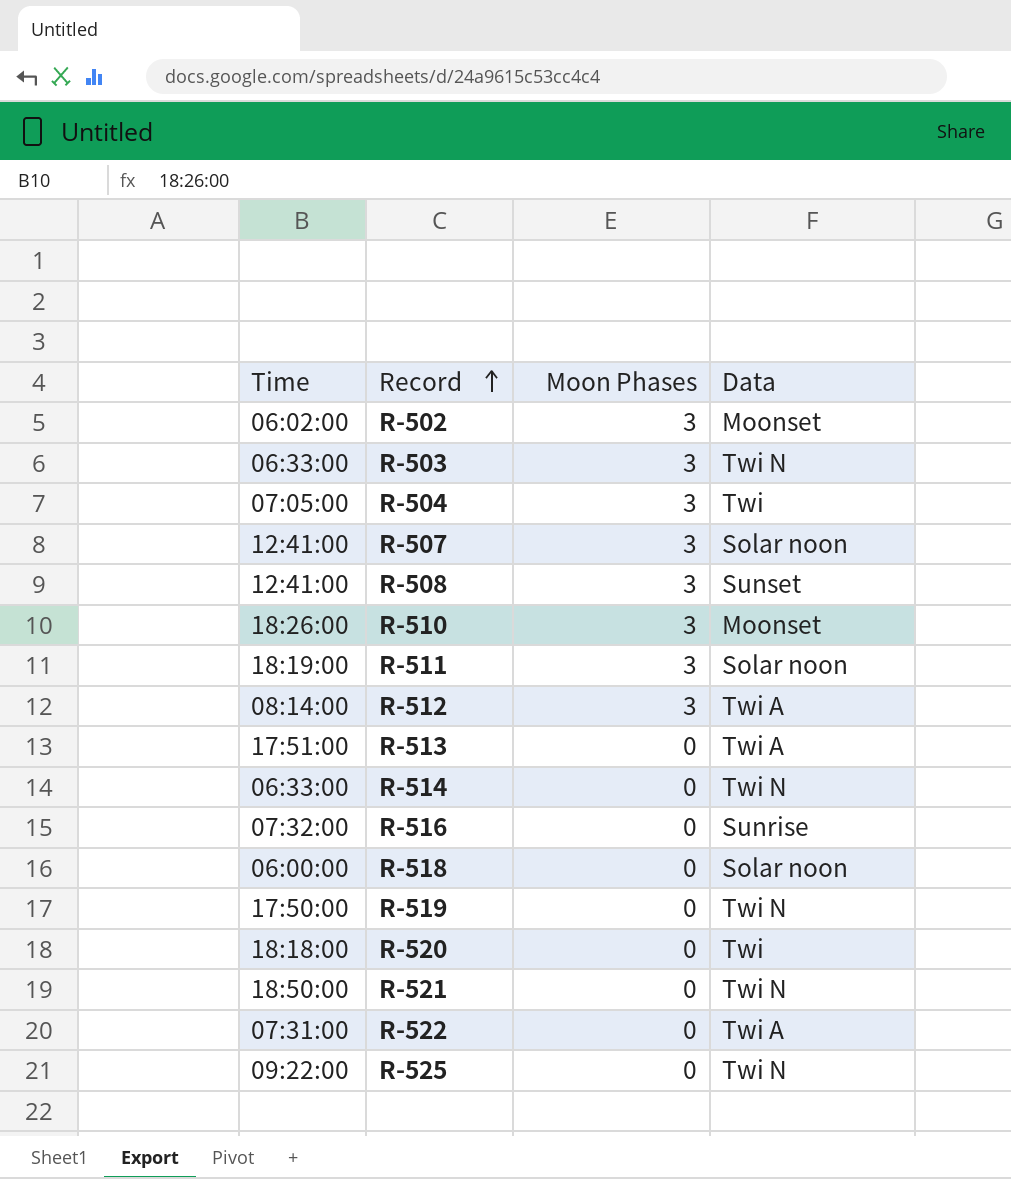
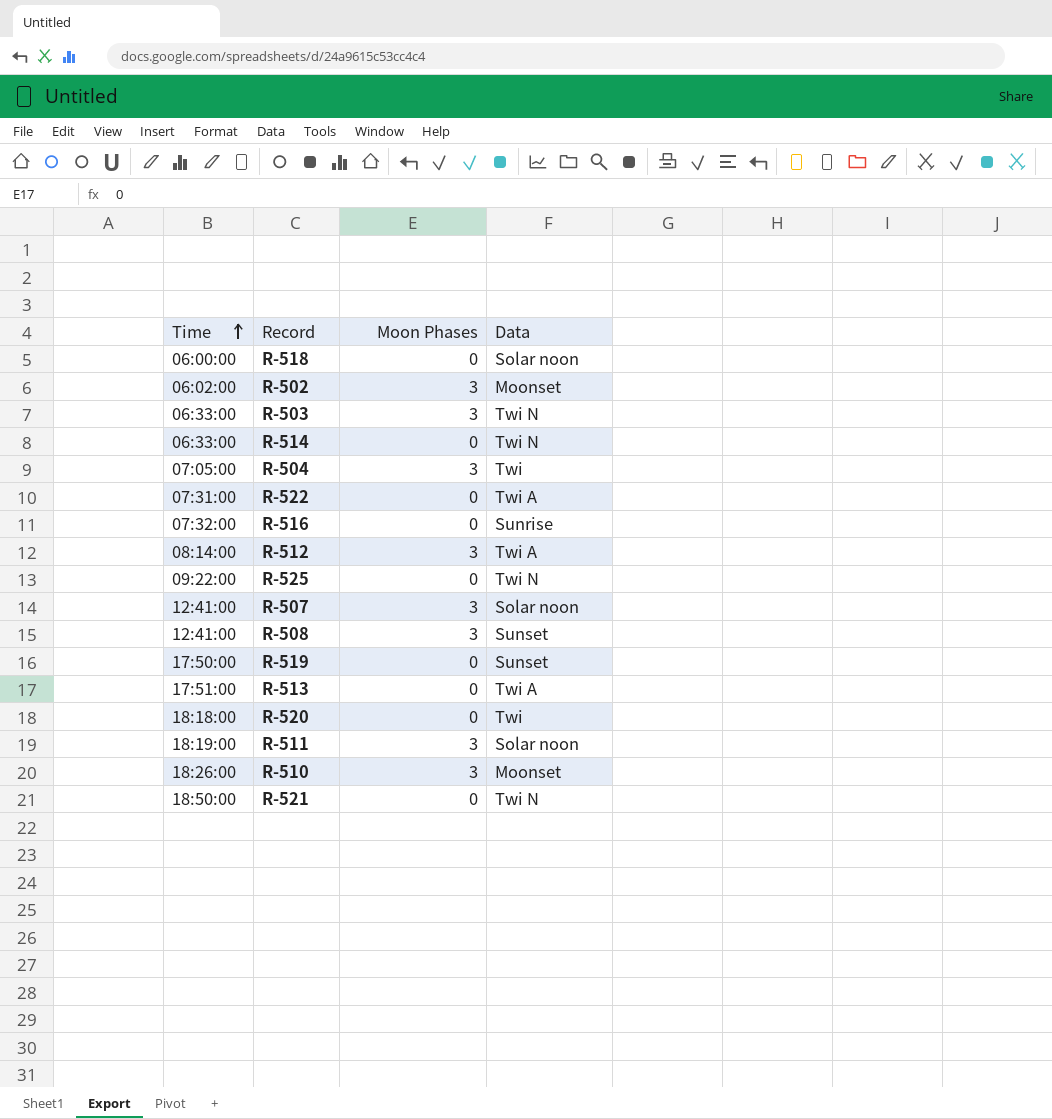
row order: Record ascending -> Time ascending
R-519 | Data: Twi N -> Sunset

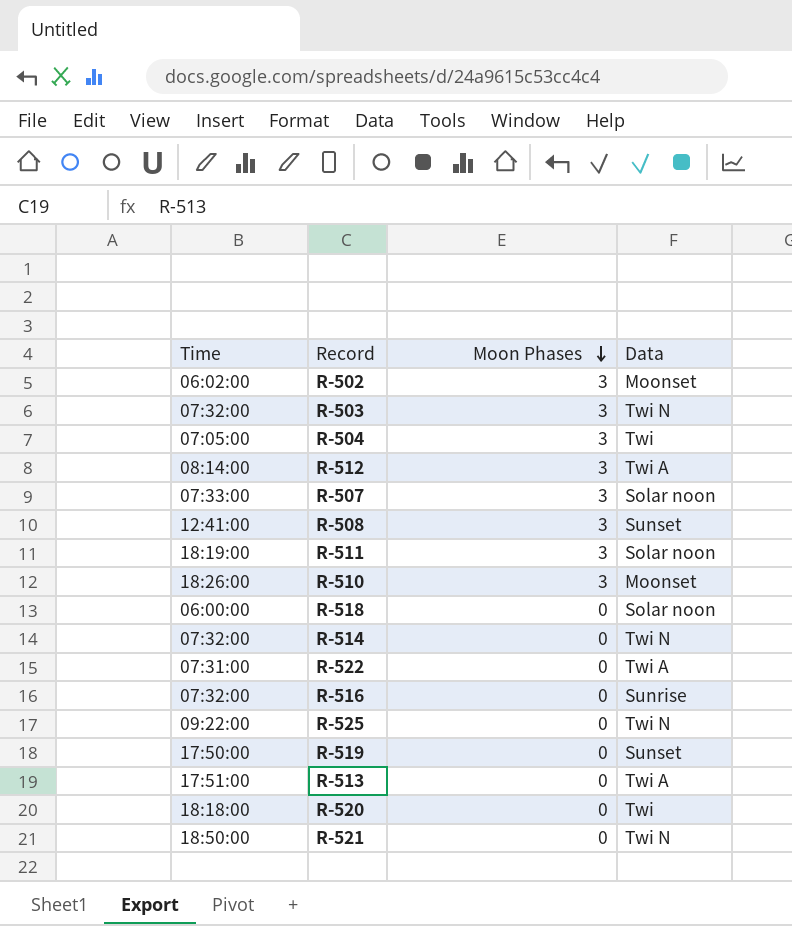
row order: Time ascending -> Moon Phases descending
R-503 | Time: 06:33:00 -> 07:32:00
R-507 | Time: 12:41:00 -> 07:33:00
R-514 | Time: 06:33:00 -> 07:32:00

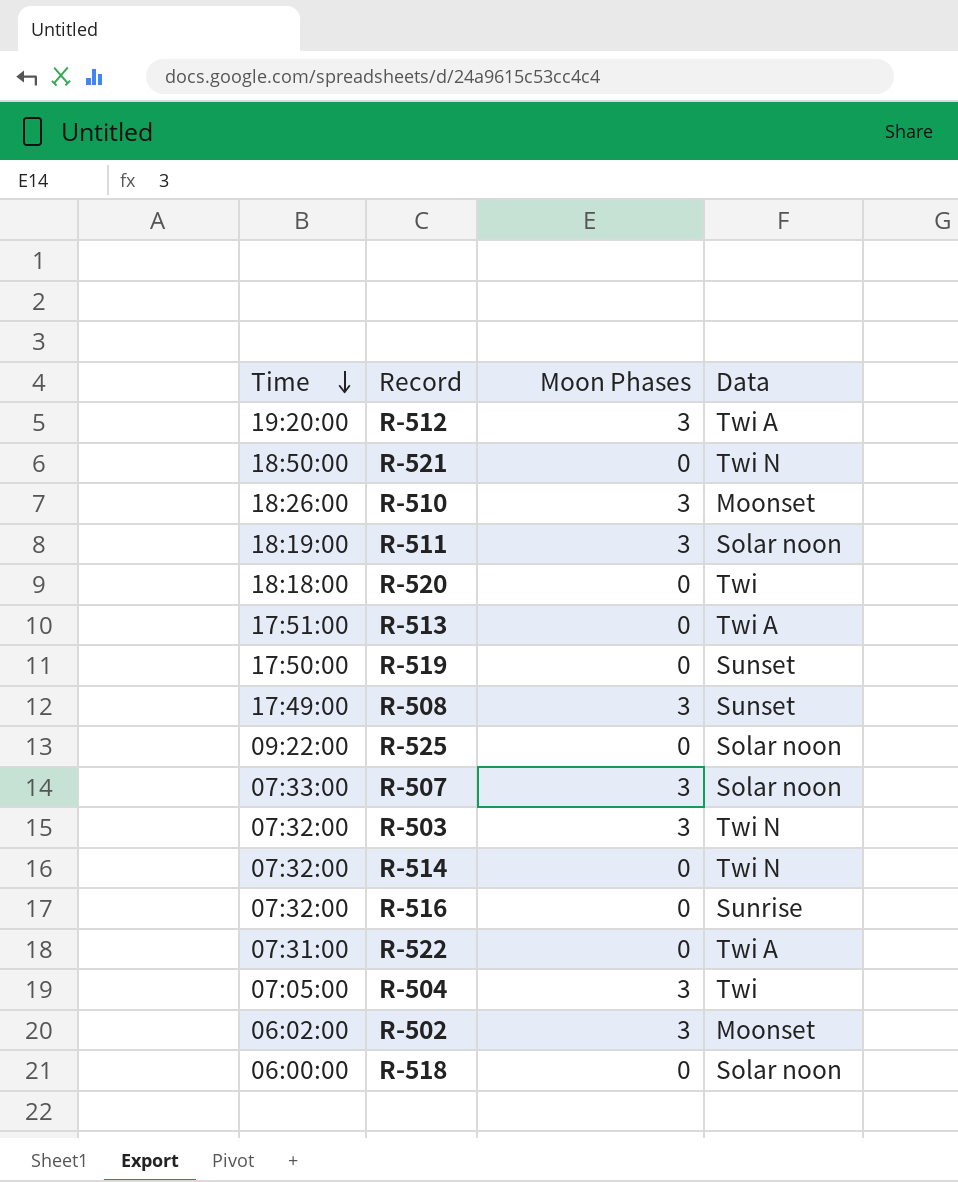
row order: Moon Phases descending -> Time descending
R-512 | Time: 08:14:00 -> 19:20:00
R-508 | Time: 12:41:00 -> 17:49:00
R-525 | Data: Twi N -> Solar noon

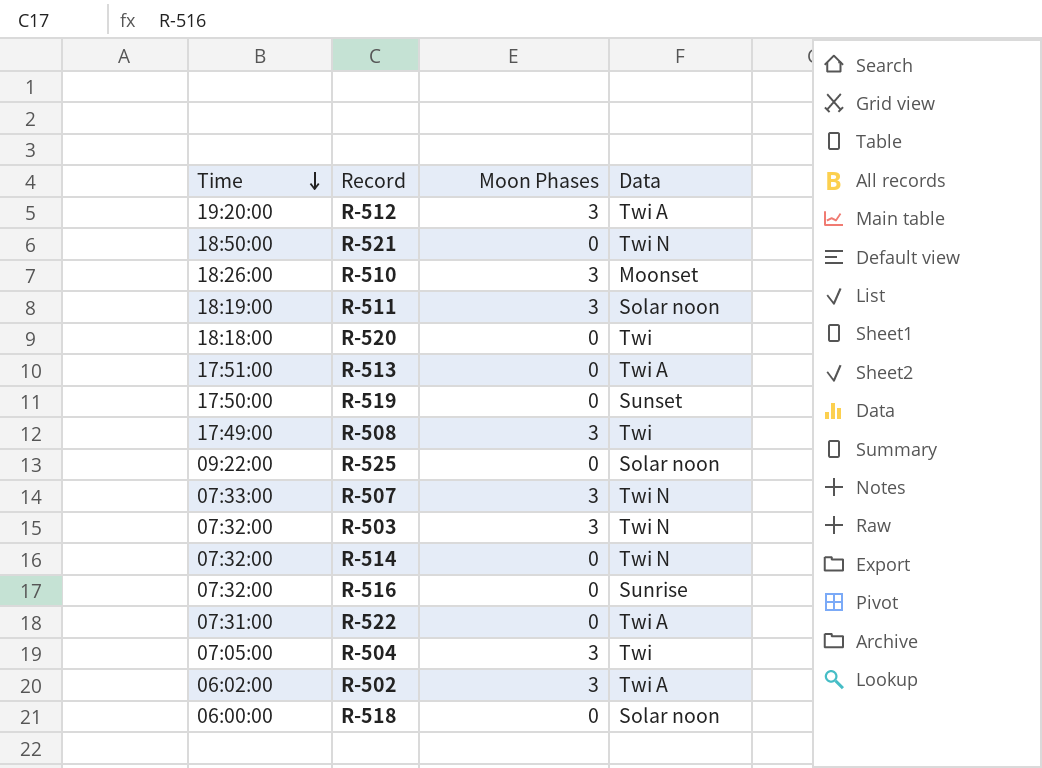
R-508 | Data: Sunset -> Twi
R-507 | Data: Solar noon -> Twi N
R-502 | Data: Moonset -> Twi A

